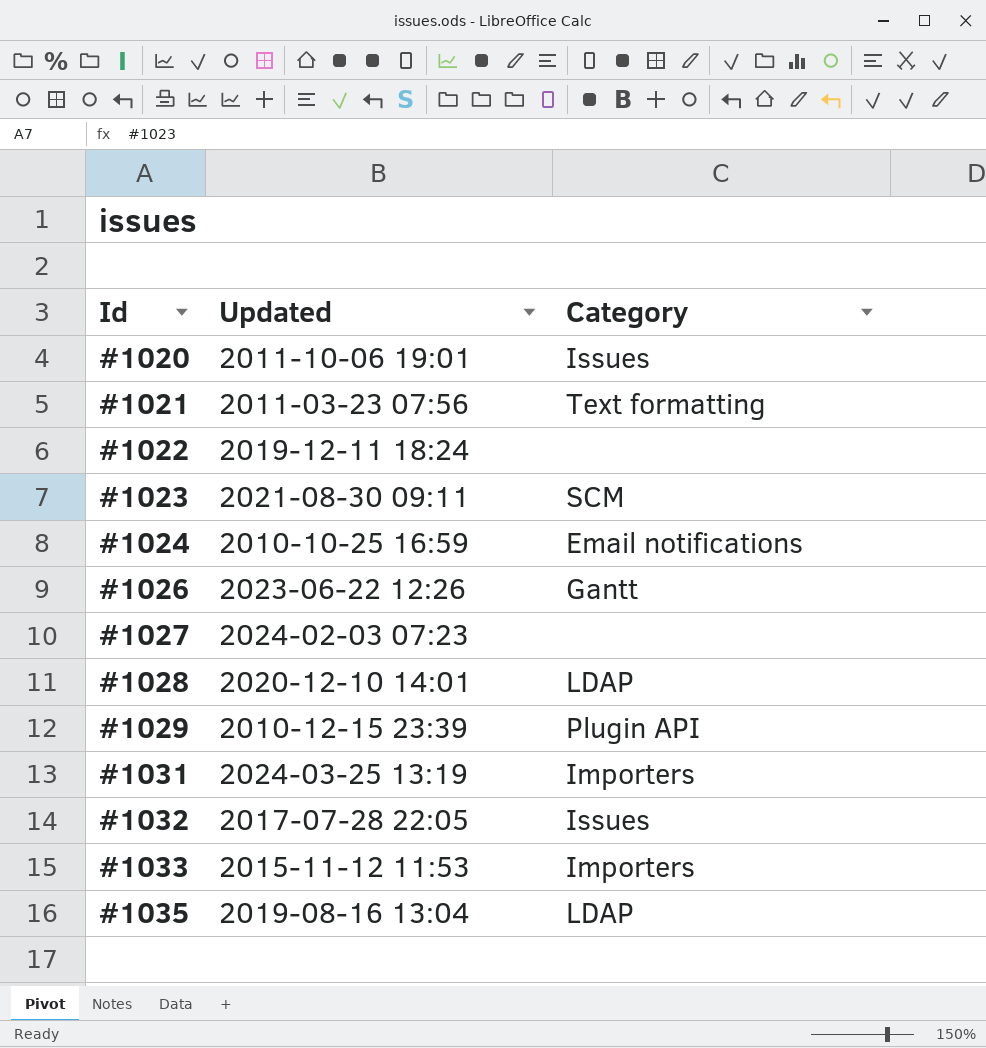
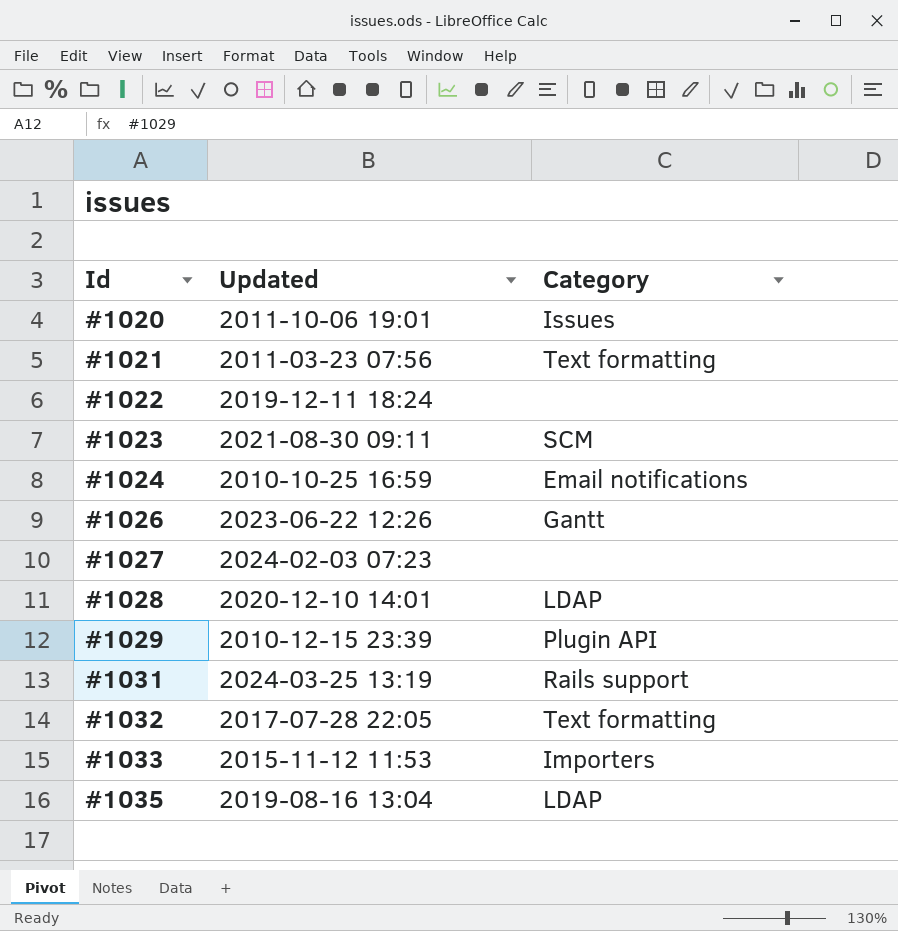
#1031 | Category: Importers -> Rails support
#1032 | Category: Issues -> Text formatting

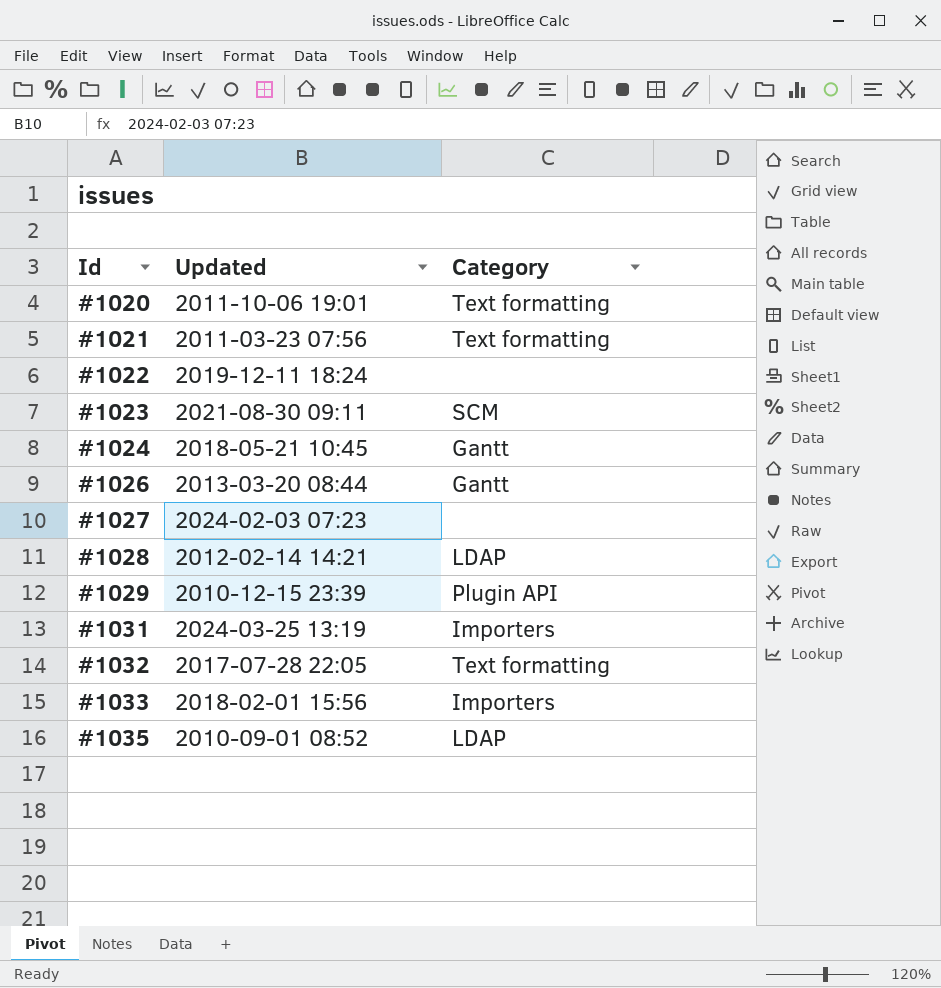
#1020 | Category: Issues -> Text formatting
#1024 | Updated: 2010-10-25 16:59 -> 2018-05-21 10:45
#1024 | Category: Email notifications -> Gantt
#1026 | Updated: 2023-06-22 12:26 -> 2013-03-20 08:44
#1028 | Updated: 2020-12-10 14:01 -> 2012-02-14 14:21
#1031 | Category: Rails support -> Importers
#1033 | Updated: 2015-11-12 11:53 -> 2018-02-01 15:56
#1035 | Updated: 2019-08-16 13:04 -> 2010-09-01 08:52

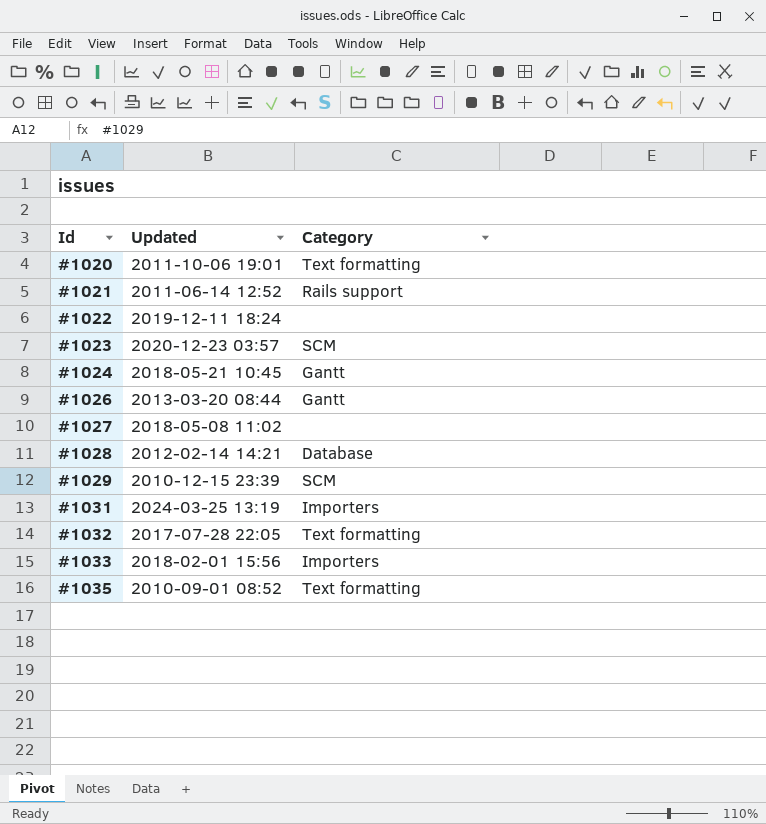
#1021 | Updated: 2011-03-23 07:56 -> 2011-06-14 12:52
#1021 | Category: Text formatting -> Rails support
#1023 | Updated: 2021-08-30 09:11 -> 2020-12-23 03:57
#1027 | Updated: 2024-02-03 07:23 -> 2018-05-08 11:02
#1028 | Category: LDAP -> Database
#1029 | Category: Plugin API -> SCM
#1035 | Category: LDAP -> Text formatting

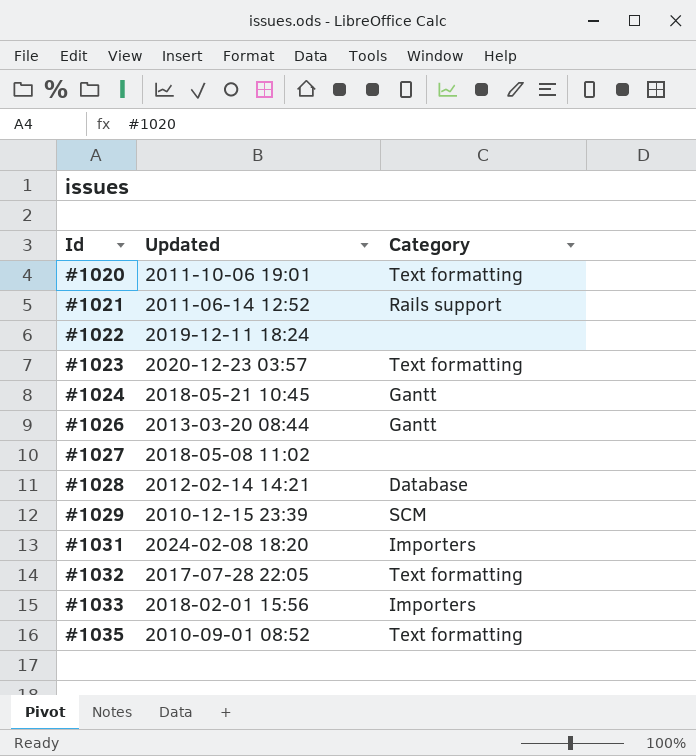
#1023 | Category: SCM -> Text formatting
#1031 | Updated: 2024-03-25 13:19 -> 2024-02-08 18:20

